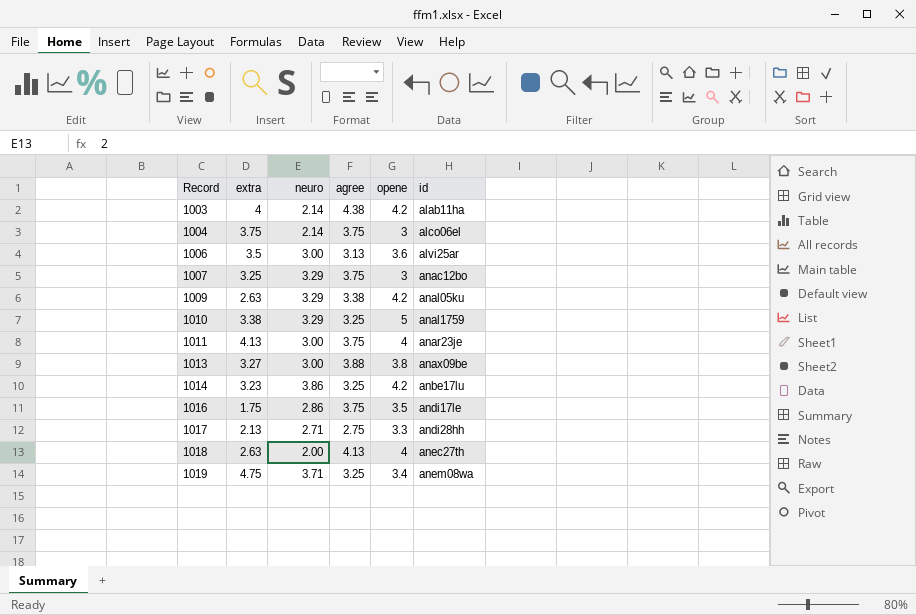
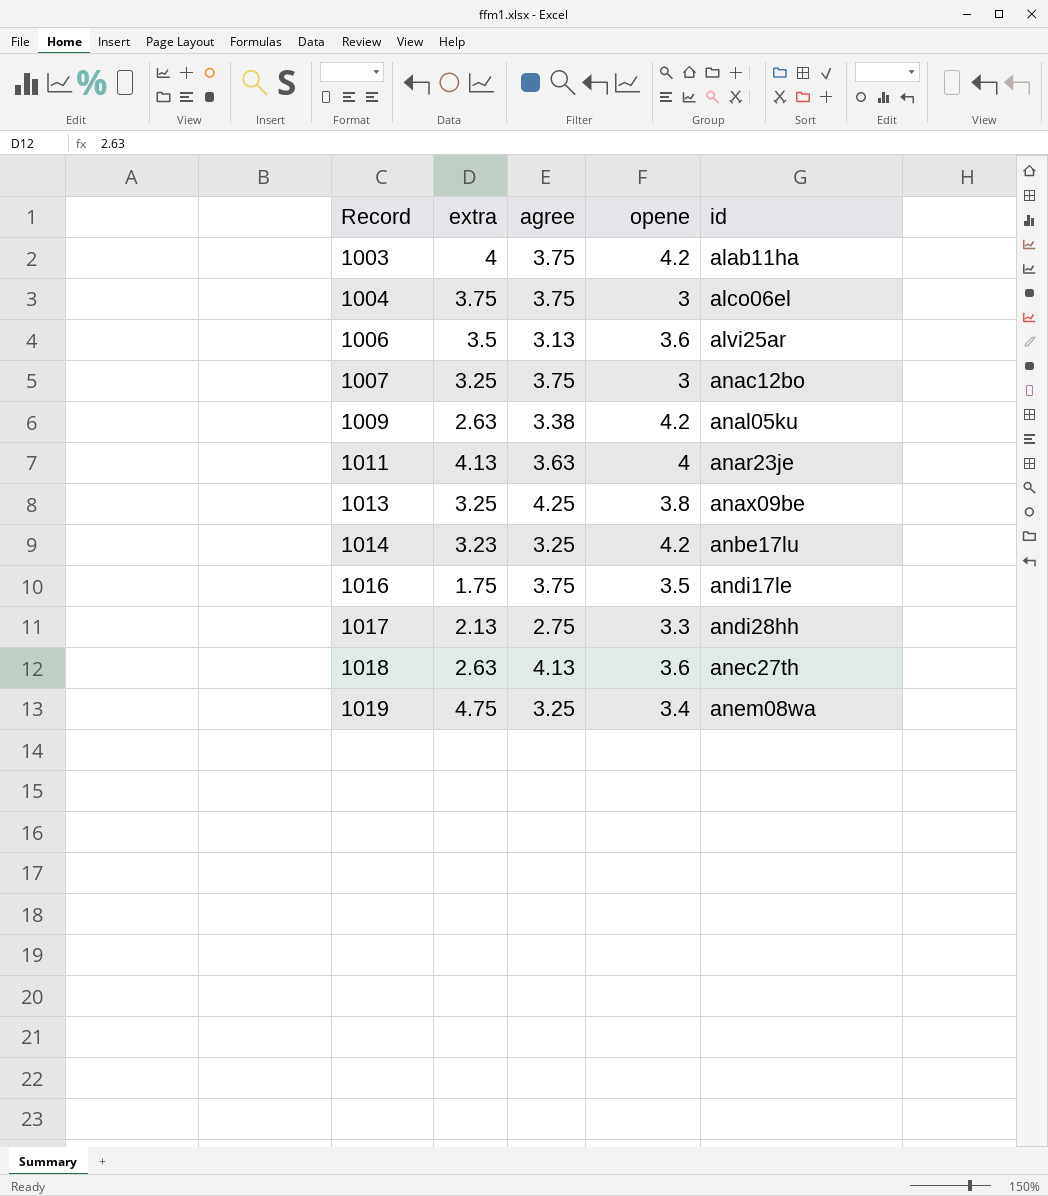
column neuro | position: 3 -> none
row 1010: 3.38 | 3.29 | 3.25 | 5 | anal1759 -> none
1003 | agree: 4.38 -> 3.75
1011 | agree: 3.75 -> 3.63
1013 | extra: 3.27 -> 3.25
1013 | agree: 3.88 -> 4.25
1018 | opene: 4 -> 3.6

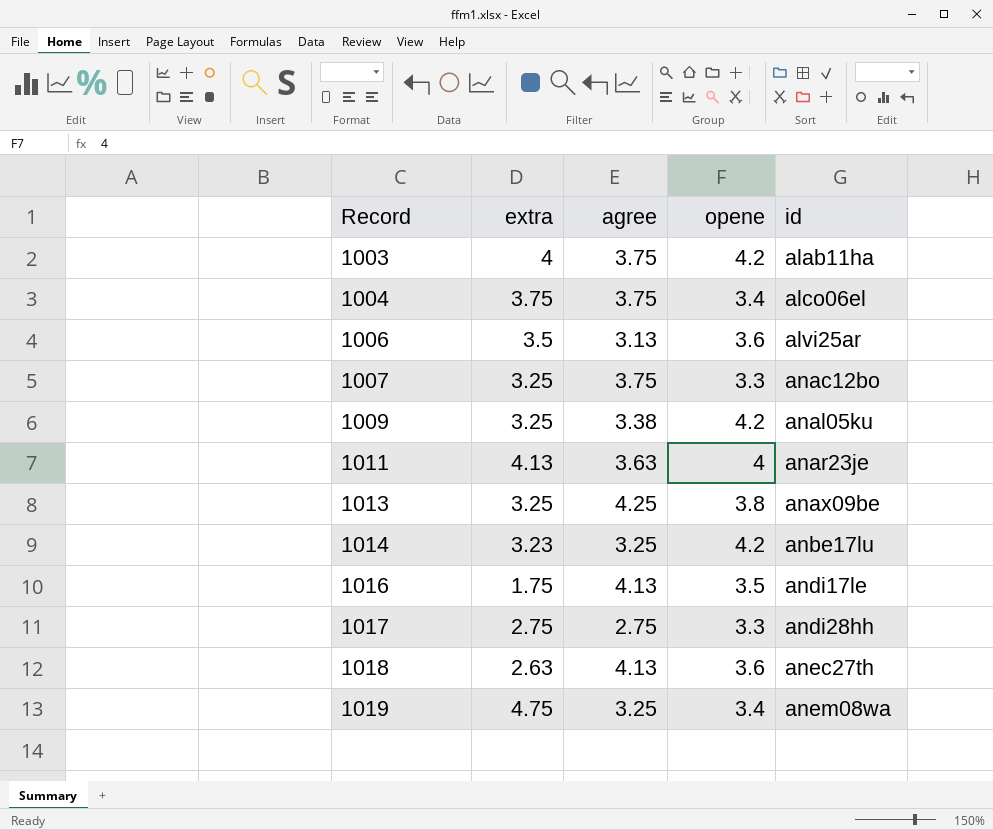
1004 | opene: 3 -> 3.4
1007 | opene: 3 -> 3.3
1009 | extra: 2.63 -> 3.25
1016 | agree: 3.75 -> 4.13
1017 | extra: 2.13 -> 2.75

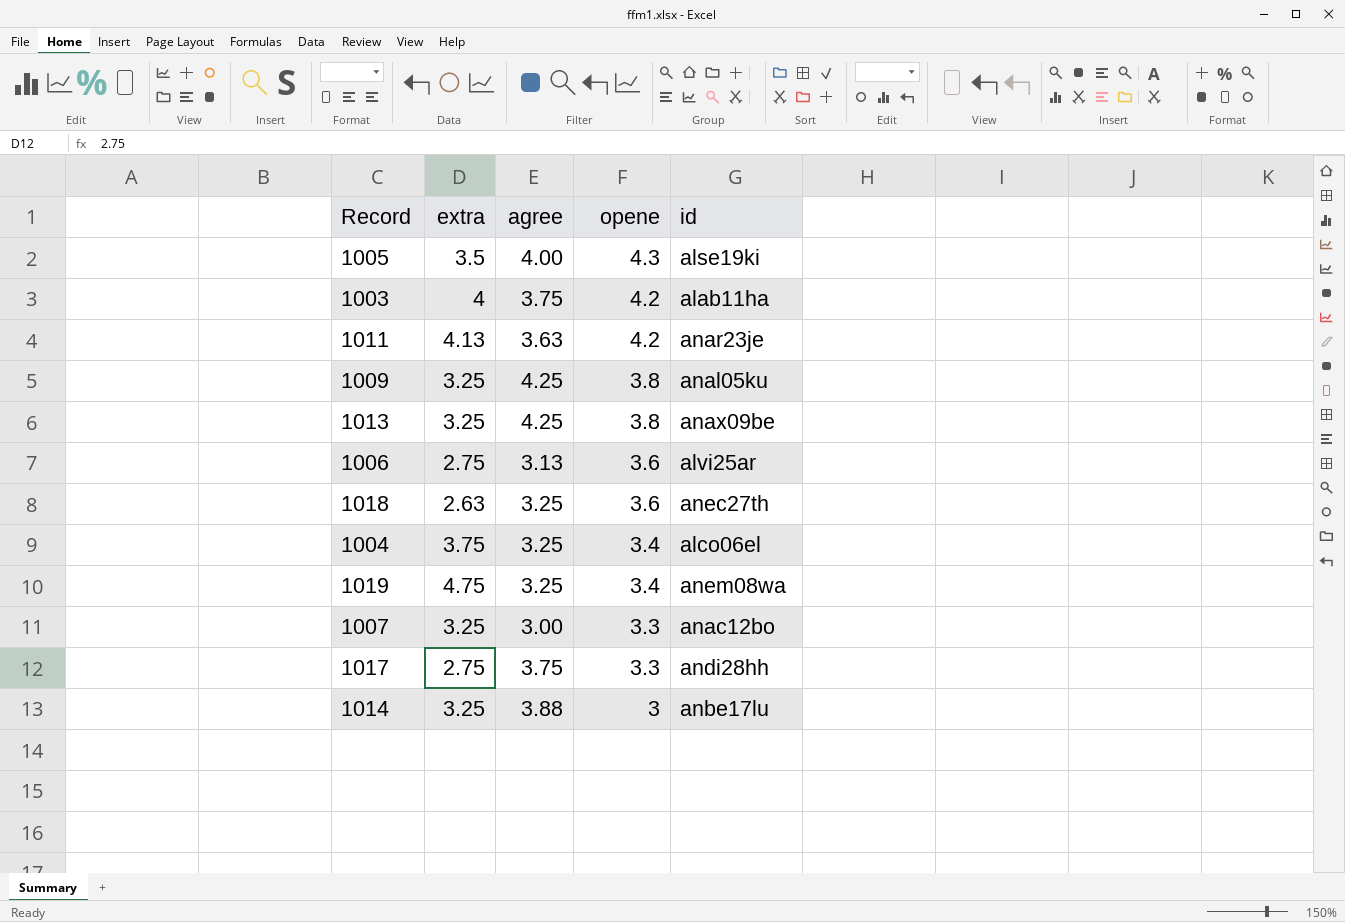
row order: Record ascending -> opene descending
row 1016: 1.75 | 4.13 | 3.5 | andi17le -> none
row 1005: none -> 3.5 | 4.00 | 4.3 | alse19ki
1011 | opene: 4 -> 4.2
1009 | agree: 3.38 -> 4.25
1009 | opene: 4.2 -> 3.8
1006 | extra: 3.5 -> 2.75
1018 | agree: 4.13 -> 3.25
1004 | agree: 3.75 -> 3.25
1007 | agree: 3.75 -> 3.00
1017 | agree: 2.75 -> 3.75
1014 | extra: 3.23 -> 3.25
1014 | agree: 3.25 -> 3.88
1014 | opene: 4.2 -> 3

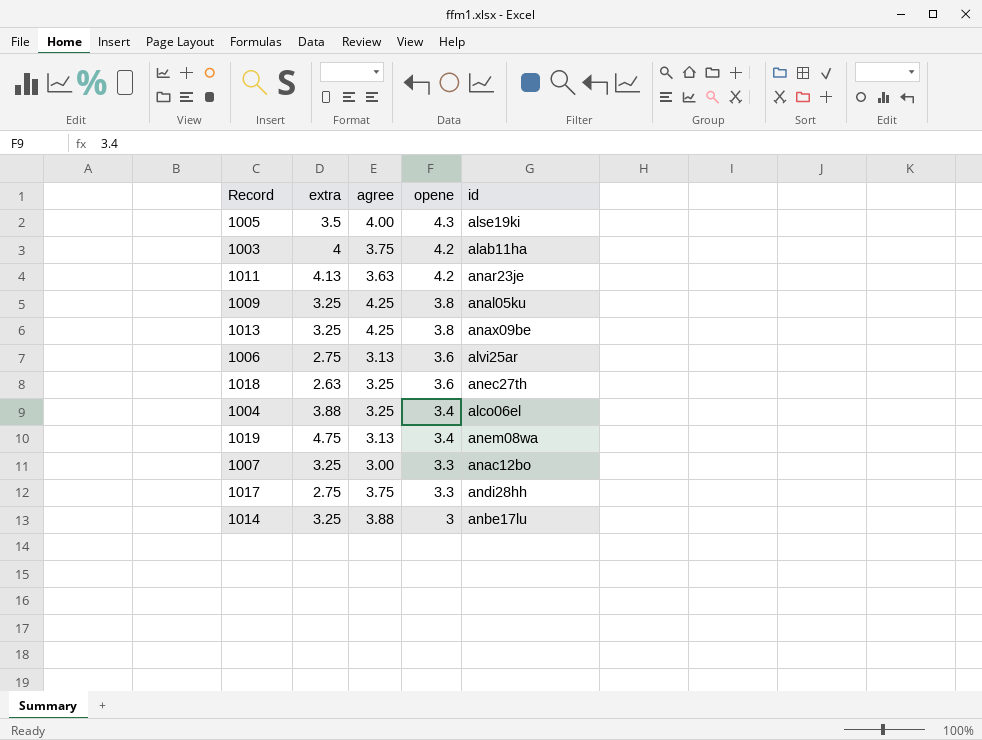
1004 | extra: 3.75 -> 3.88
1019 | agree: 3.25 -> 3.13

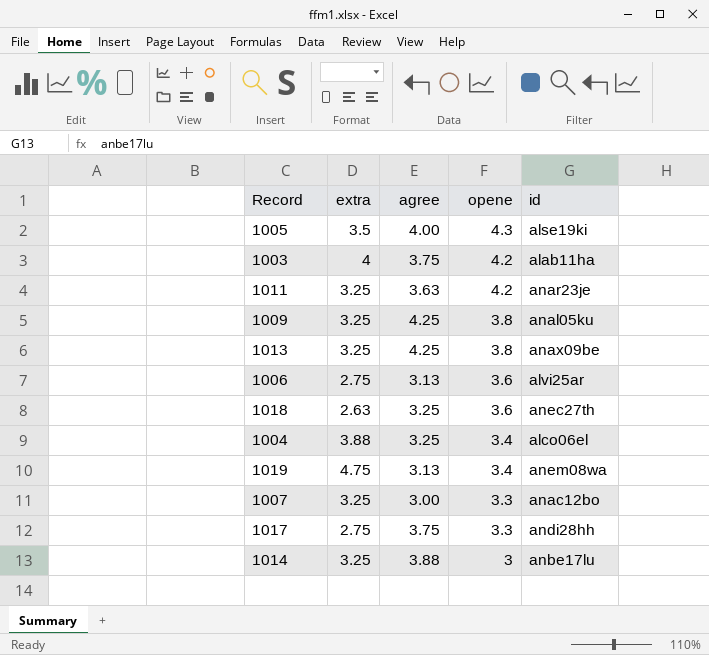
1011 | extra: 4.13 -> 3.25

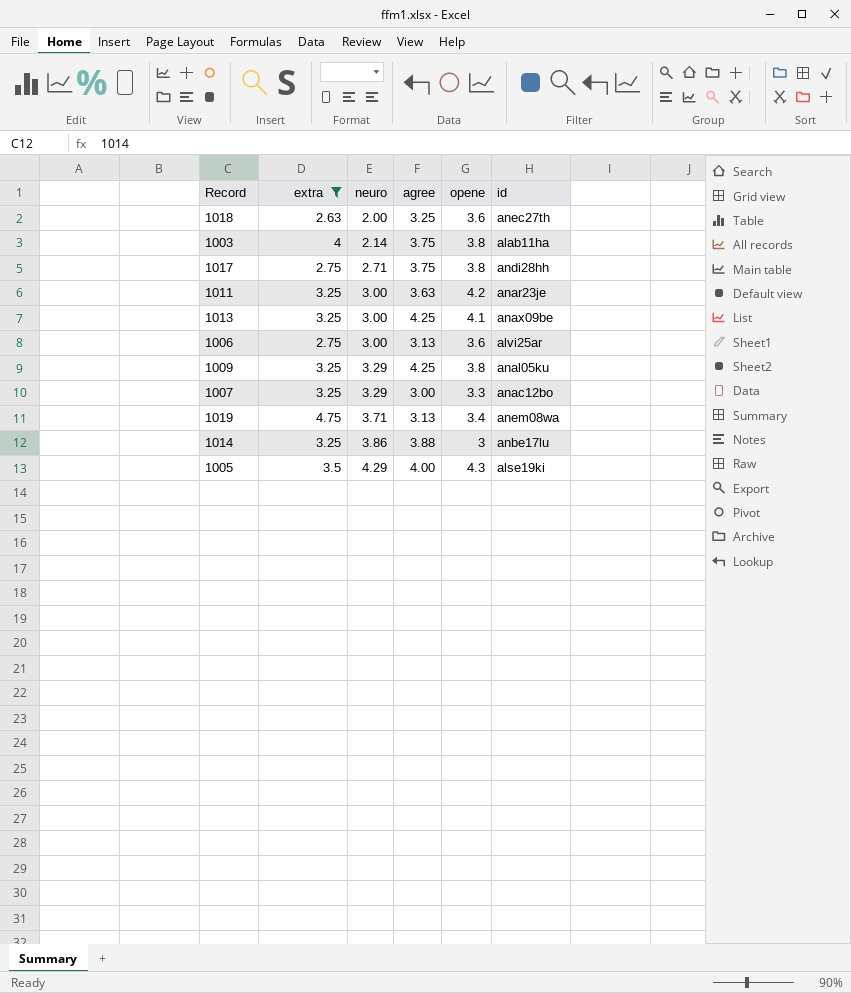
filter: none -> extra != 3.88
row order: opene descending -> neuro ascending
column neuro | position: none -> 3
1003 | opene: 4.2 -> 3.8
1017 | opene: 3.3 -> 3.8
1013 | opene: 3.8 -> 4.1

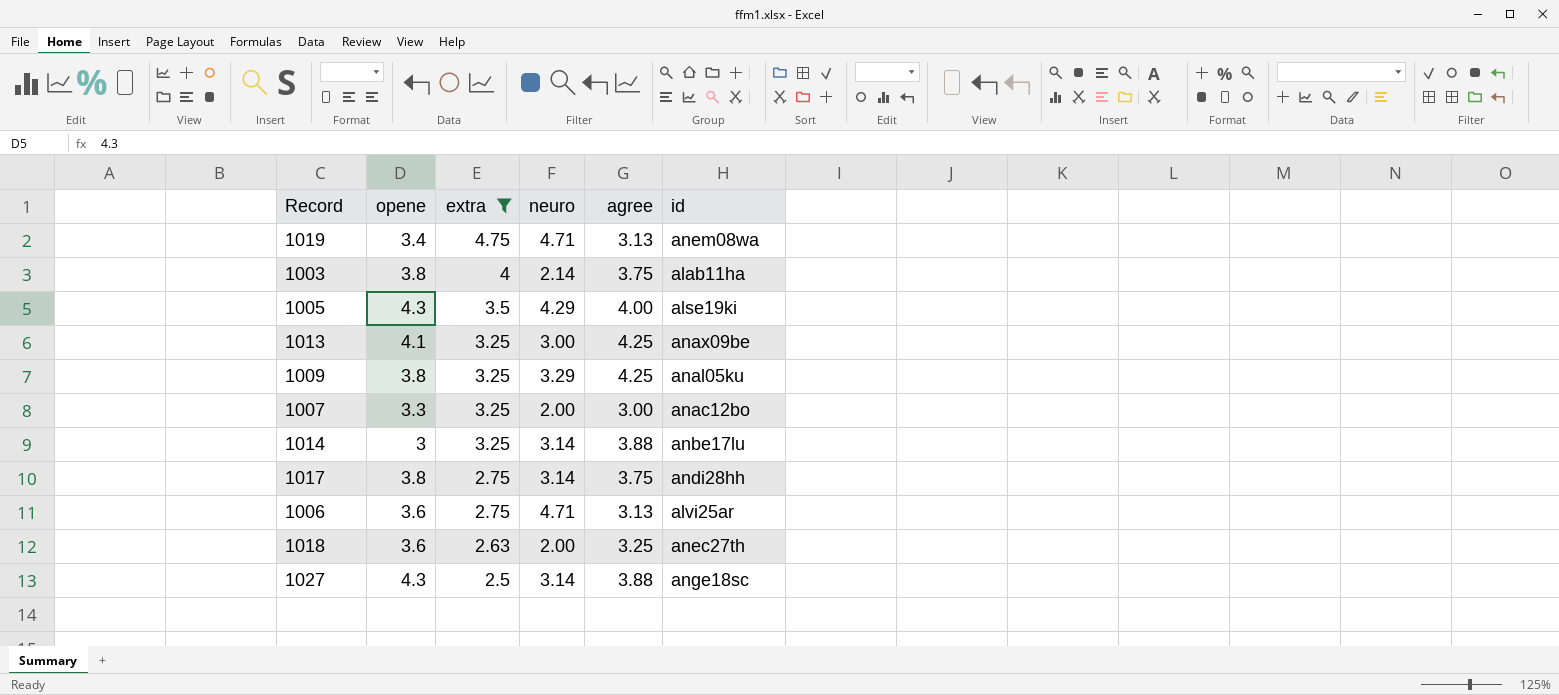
row order: neuro ascending -> extra descending
column opene | position: 5 -> 2
row 1011: 3.25 | 3.00 | 3.63 | 4.2 | anar23je -> none
1019 | neuro: 3.71 -> 4.71
1007 | neuro: 3.29 -> 2.00
1014 | neuro: 3.86 -> 3.14
1017 | neuro: 2.71 -> 3.14
1006 | neuro: 3.00 -> 4.71
row 1027: none -> 4.3 | 2.5 | 3.14 | 3.88 | ange18sc

